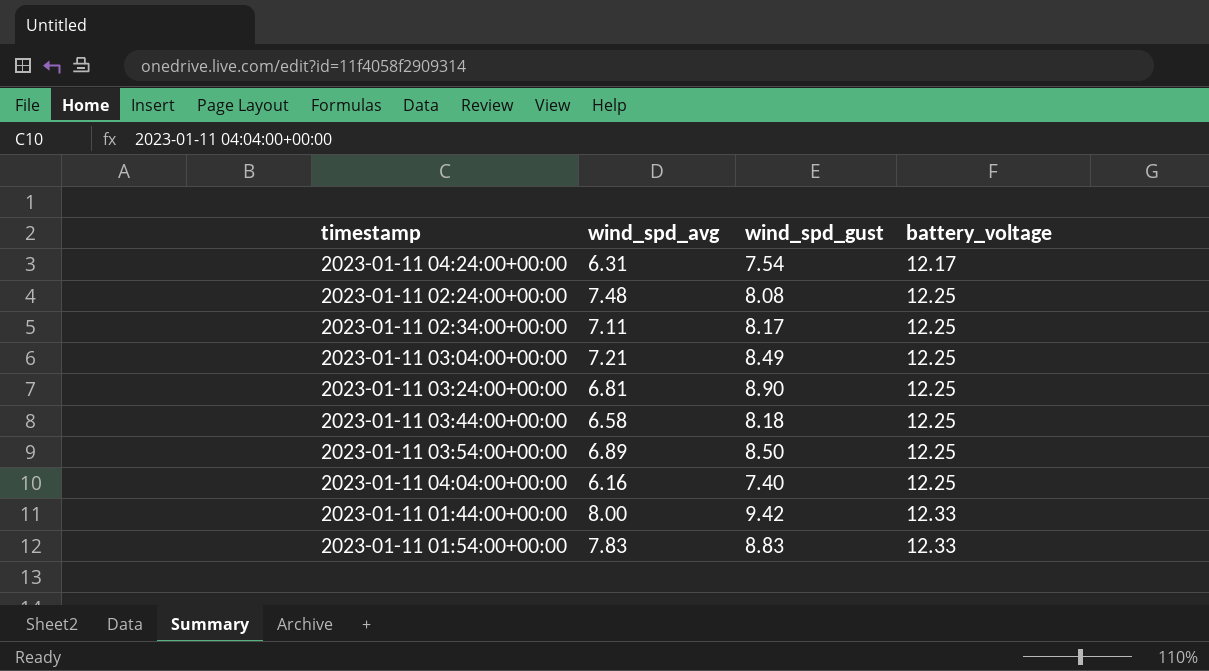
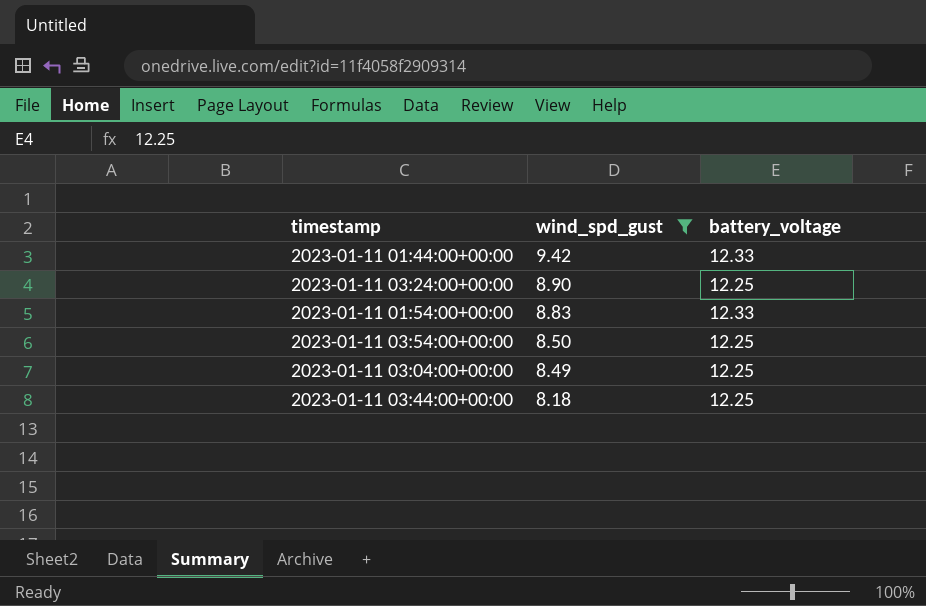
filter: none -> wind_spd_gust >= 8.18
row order: battery_voltage ascending -> wind_spd_gust descending
column wind_spd_avg | position: 2 -> none

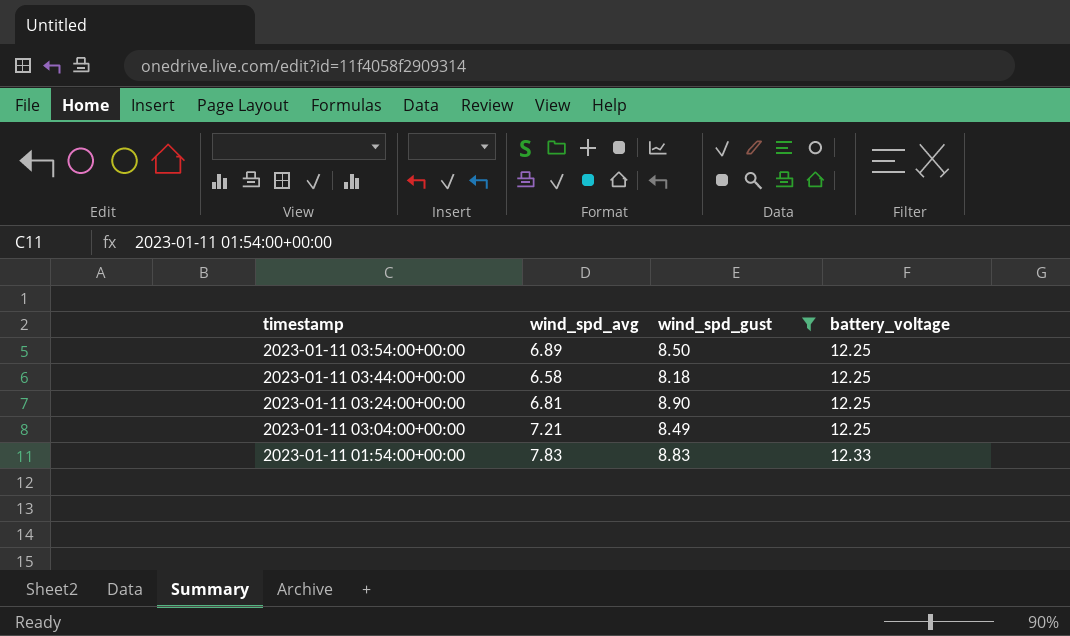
row order: wind_spd_gust descending -> timestamp descending
column wind_spd_avg | position: none -> 2
row 2023-01-11 01:44:00+00:00: 9.42 | 12.33 -> none

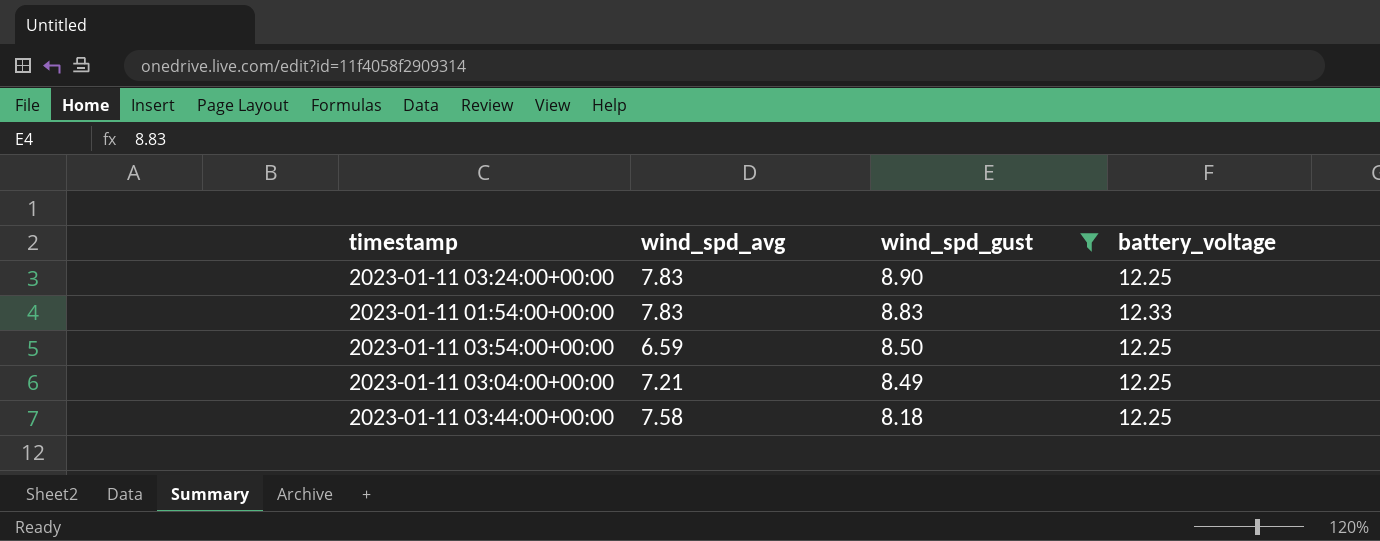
row order: timestamp descending -> wind_spd_gust descending
2023-01-11 03:24:00+00:00 | wind_spd_avg: 6.81 -> 7.83
2023-01-11 03:54:00+00:00 | wind_spd_avg: 6.89 -> 6.59
2023-01-11 03:44:00+00:00 | wind_spd_avg: 6.58 -> 7.58

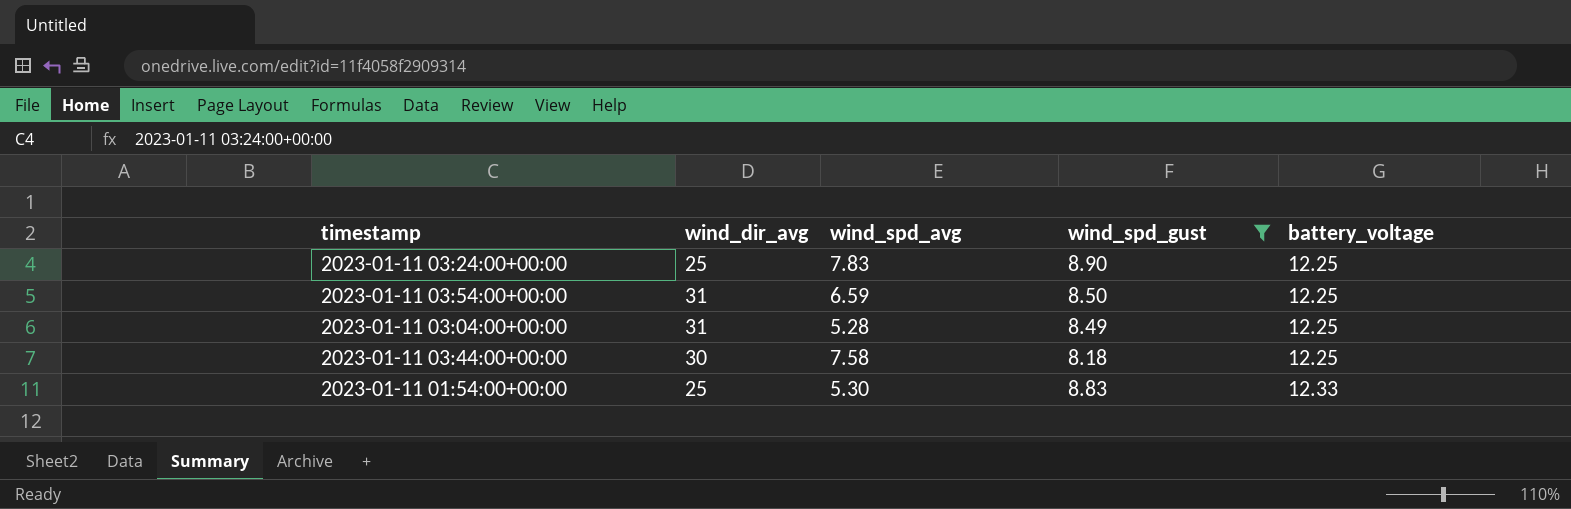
row order: wind_spd_gust descending -> battery_voltage ascending
column wind_dir_avg | position: none -> 2
2023-01-11 03:04:00+00:00 | wind_spd_avg: 7.21 -> 5.28
2023-01-11 01:54:00+00:00 | wind_spd_avg: 7.83 -> 5.30

